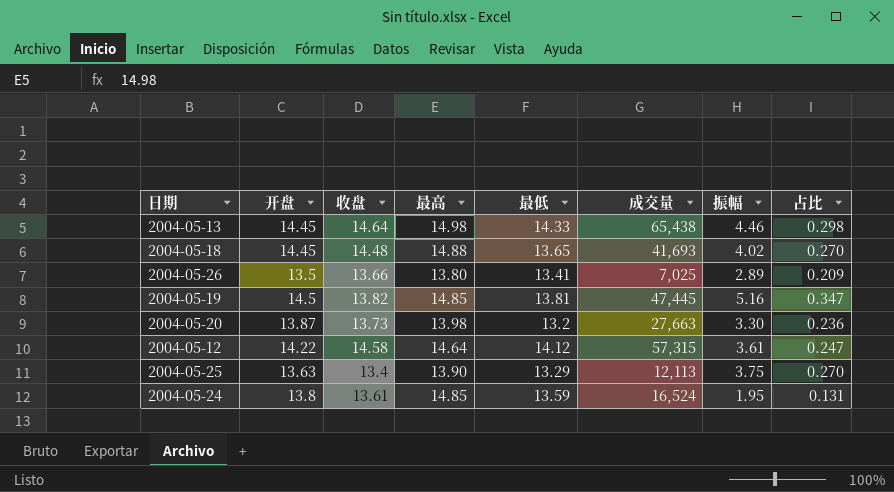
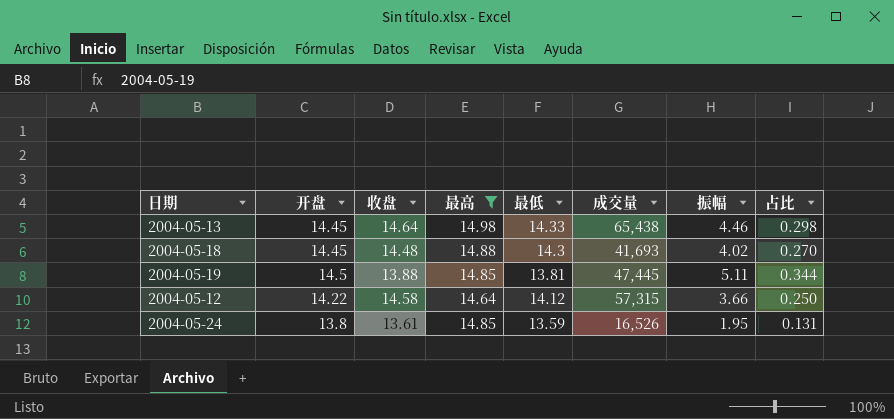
filter: none -> 最高 >= 14.64
2004-05-18 | 最低: 13.65 -> 14.3
2004-05-19 | 收盘: 13.82 -> 13.88
2004-05-19 | 振幅: 5.16 -> 5.11
2004-05-19 | 占比: 0.347 -> 0.344
2004-05-12 | 振幅: 3.61 -> 3.66
2004-05-12 | 占比: 0.247 -> 0.250
2004-05-24 | 成交量: 16,524 -> 16,526

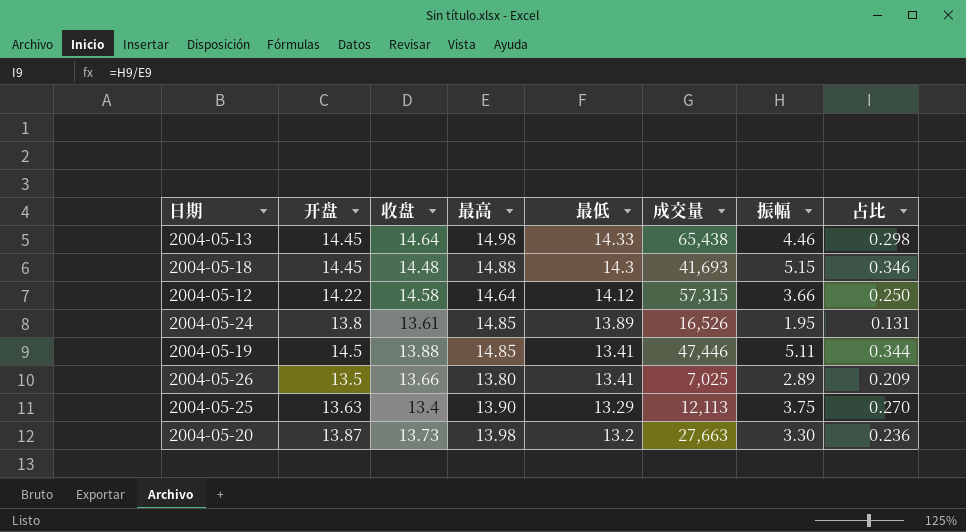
filter: 最高 >= 14.64 -> none
row order: none -> 最低 descending
2004-05-18 | 振幅: 4.02 -> 5.15
2004-05-18 | 占比: 0.270 -> 0.346
2004-05-24 | 最低: 13.59 -> 13.89
2004-05-19 | 最低: 13.81 -> 13.41
2004-05-19 | 成交量: 47,445 -> 47,446

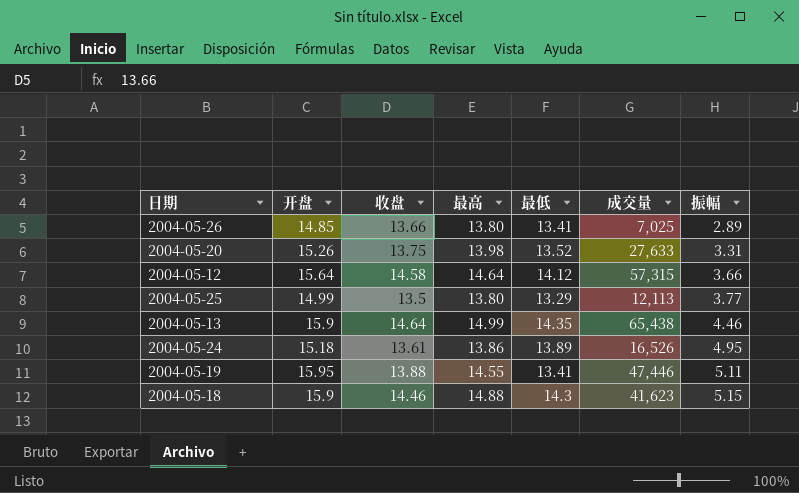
row order: 最低 descending -> 振幅 ascending
column 占比 | formula: [振幅] / [最高] -> none
2004-05-26 | 开盘: 13.5 -> 14.85
2004-05-20 | 开盘: 13.87 -> 15.26
2004-05-20 | 收盘: 13.73 -> 13.75
2004-05-20 | 最低: 13.2 -> 13.52
2004-05-20 | 成交量: 27,663 -> 27,633
2004-05-20 | 振幅: 3.30 -> 3.31
2004-05-12 | 开盘: 14.22 -> 15.64
2004-05-25 | 开盘: 13.63 -> 14.99
2004-05-25 | 收盘: 13.4 -> 13.5
2004-05-25 | 最高: 13.90 -> 13.80
2004-05-25 | 振幅: 3.75 -> 3.77
2004-05-13 | 开盘: 14.45 -> 15.9
2004-05-13 | 最高: 14.98 -> 14.99
2004-05-13 | 最低: 14.33 -> 14.35
2004-05-24 | 开盘: 13.8 -> 15.18
2004-05-24 | 最高: 14.85 -> 13.86
2004-05-24 | 振幅: 1.95 -> 4.95
2004-05-19 | 开盘: 14.5 -> 15.95
2004-05-19 | 最高: 14.85 -> 14.55
2004-05-18 | 开盘: 14.45 -> 15.9
2004-05-18 | 收盘: 14.48 -> 14.46
2004-05-18 | 成交量: 41,693 -> 41,623

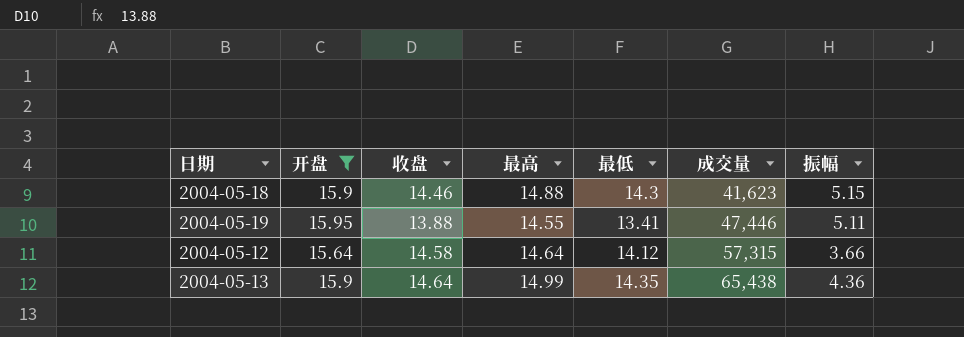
filter: none -> 开盘 >= 15.64
row order: 振幅 ascending -> 成交量 ascending
2004-05-13 | 振幅: 4.46 -> 4.36

